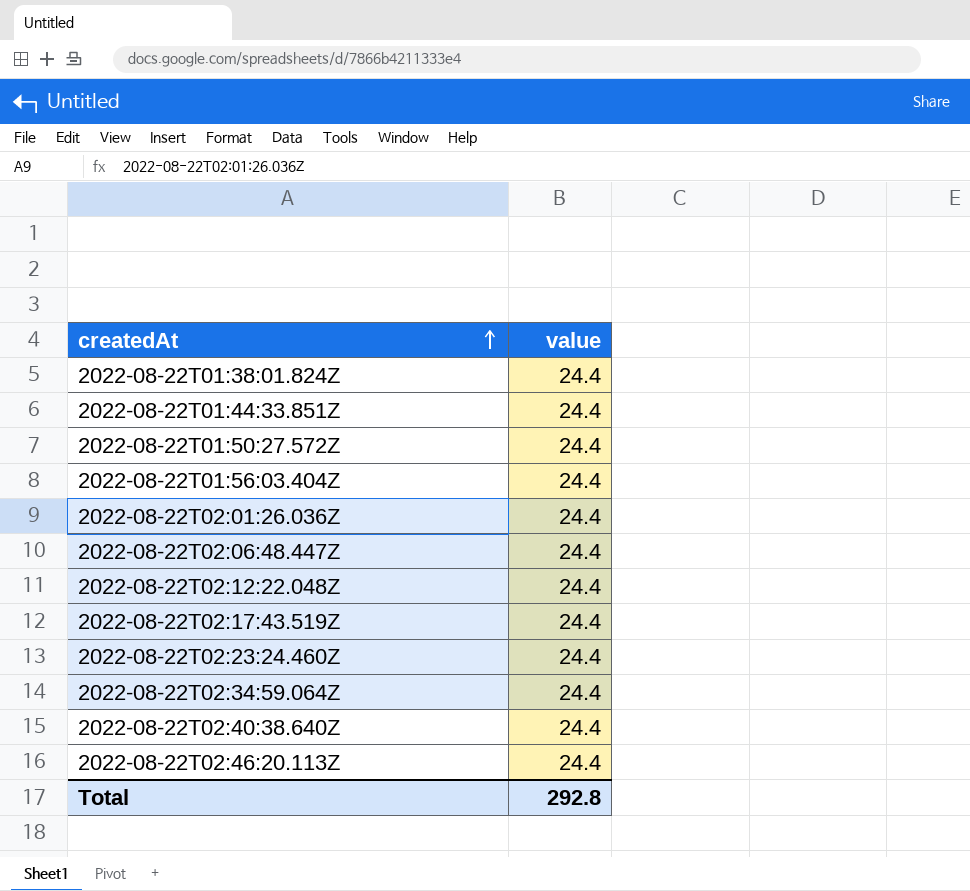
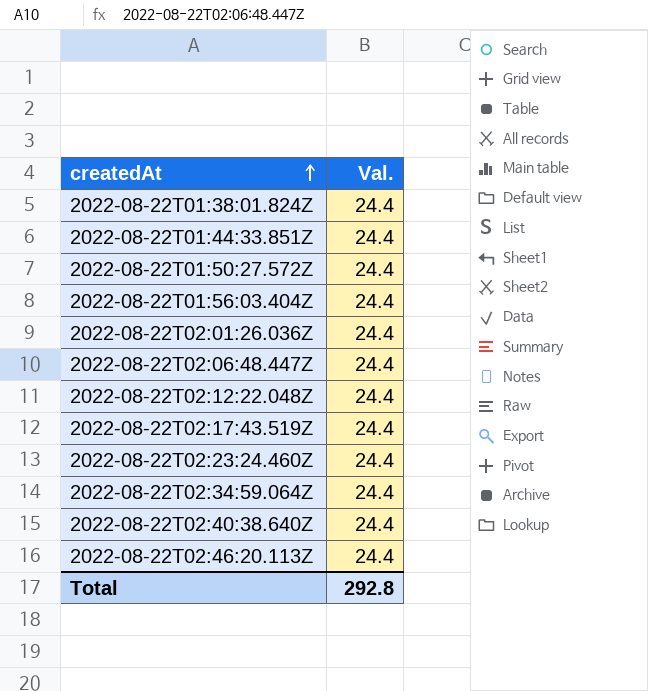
column name: value -> Val.

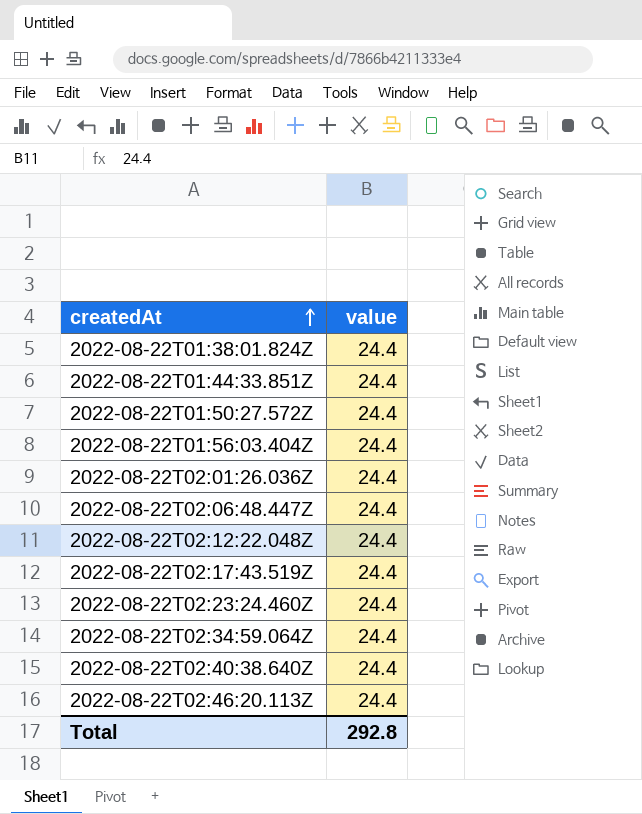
column name: Val. -> value

